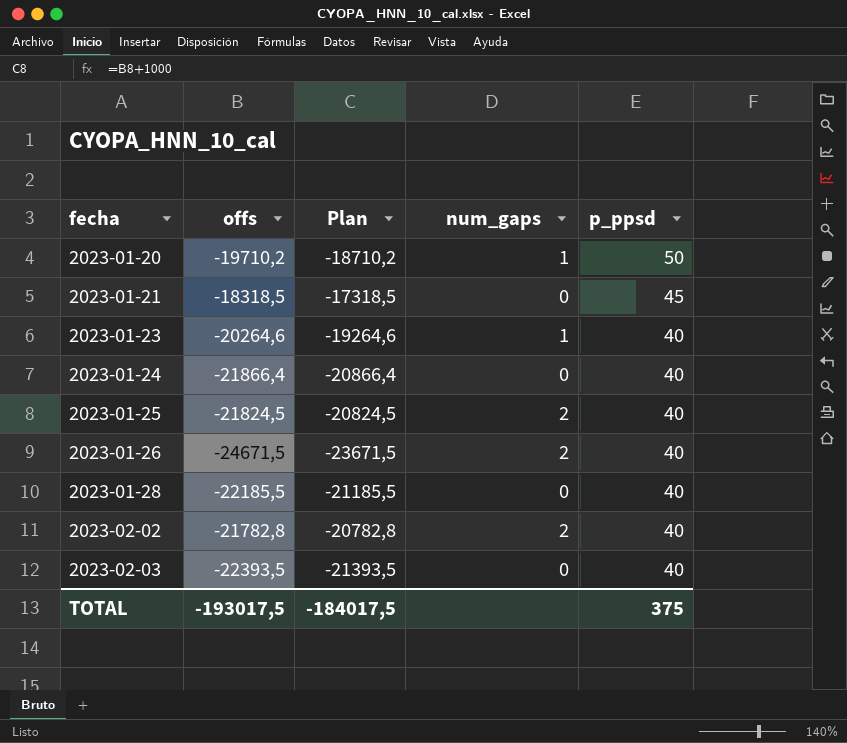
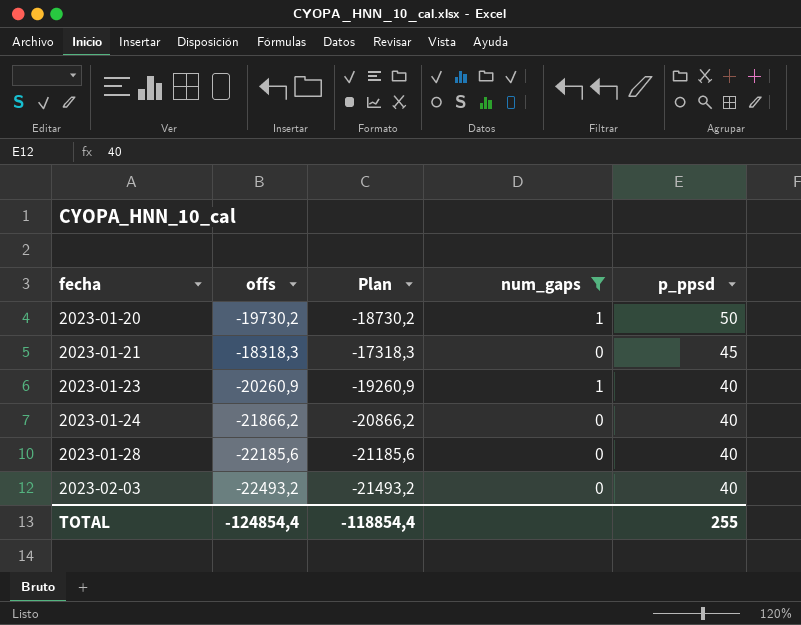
filter: none -> num_gaps != 2
2023-01-20 | offs: -19710,2 -> -19730,2
2023-01-20 | Plan: -18710,2 -> -18730,2
2023-01-21 | offs: -18318,5 -> -18318,3
2023-01-21 | Plan: -17318,5 -> -17318,3
2023-01-23 | offs: -20264,6 -> -20260,9
2023-01-23 | Plan: -19264,6 -> -19260,9
2023-01-24 | offs: -21866,4 -> -21866,2
2023-01-24 | Plan: -20866,4 -> -20866,2
2023-01-28 | offs: -22185,5 -> -22185,6
2023-01-28 | Plan: -21185,5 -> -21185,6
2023-02-03 | offs: -22393,5 -> -22493,2
2023-02-03 | Plan: -21393,5 -> -21493,2
TOTAL | offs: -193017,5 -> -124854,4
TOTAL | Plan: -184017,5 -> -118854,4
TOTAL | p_ppsd: 375 -> 255

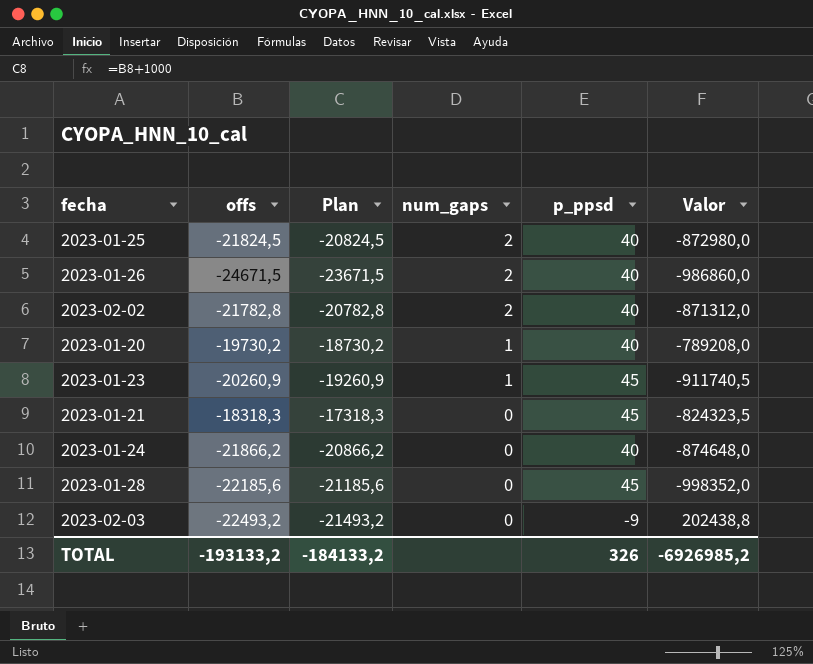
filter: num_gaps != 2 -> none
row order: fecha ascending -> num_gaps descending
column Valor | formula: none -> [offs] * [p_ppsd]
2023-01-20 | p_ppsd: 50 -> 40
2023-01-23 | p_ppsd: 40 -> 45
2023-01-28 | p_ppsd: 40 -> 45
2023-02-03 | p_ppsd: 40 -> -9
TOTAL | offs: -124854,4 -> -193133,2
TOTAL | Plan: -118854,4 -> -184133,2
TOTAL | p_ppsd: 255 -> 326

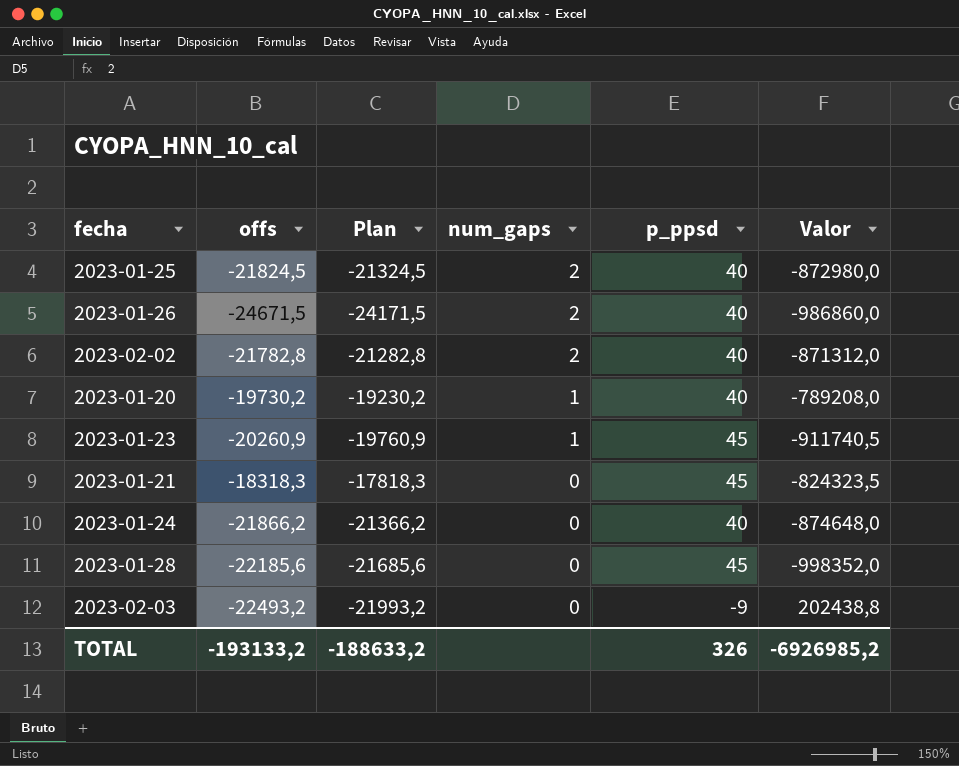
column Plan | formula: [offs] + 1000 -> [offs] + 500
TOTAL | Plan: -184133,2 -> -188633,2

